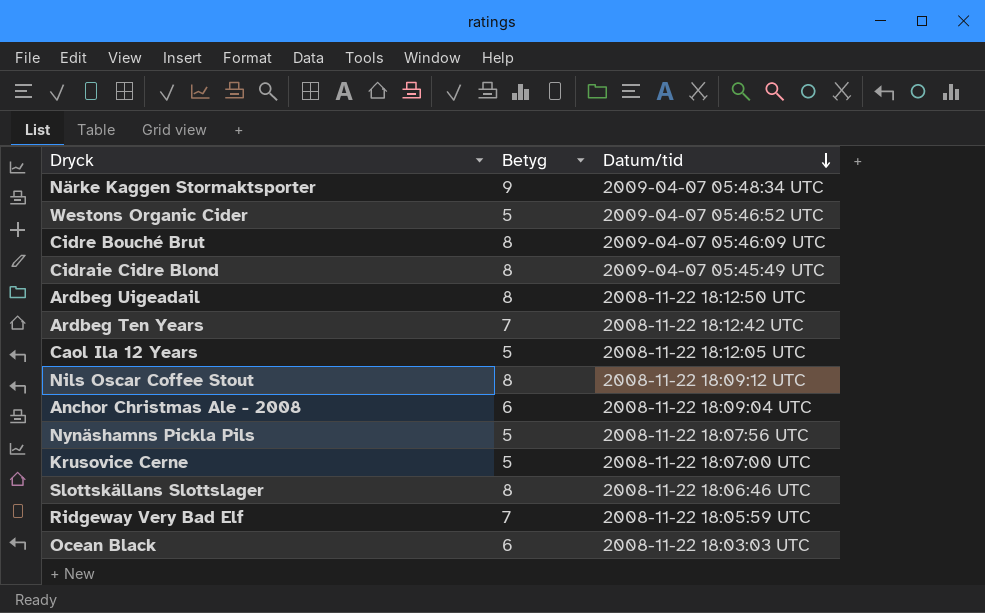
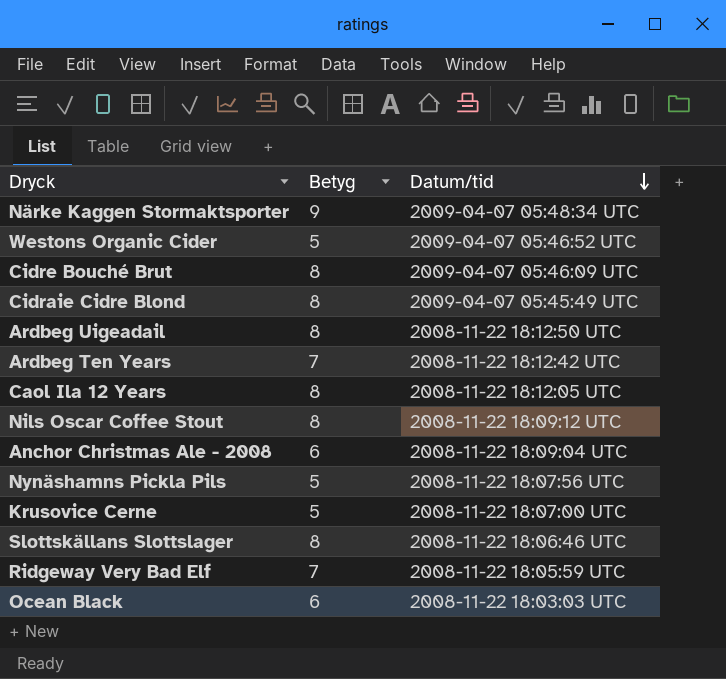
Caol Ila 12 Years | Betyg: 5 -> 8

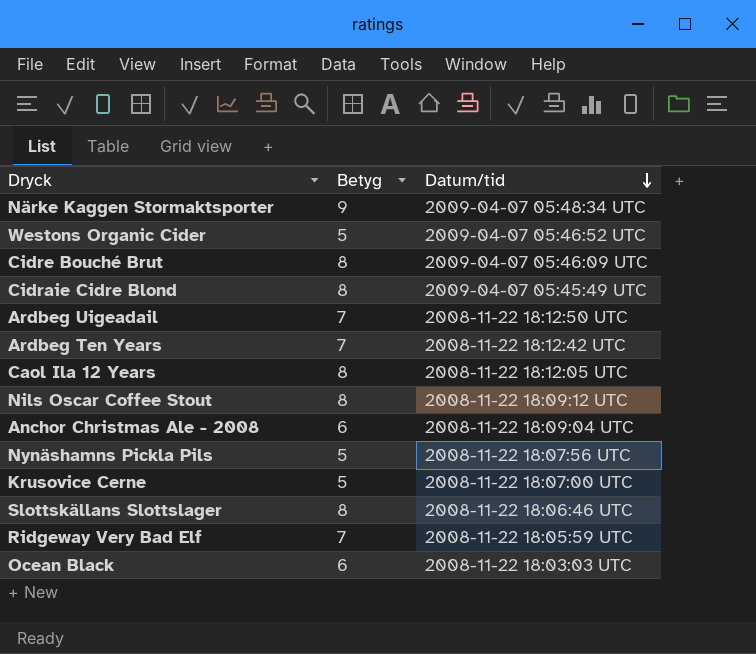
Ardbeg Uigeadail | Betyg: 8 -> 7

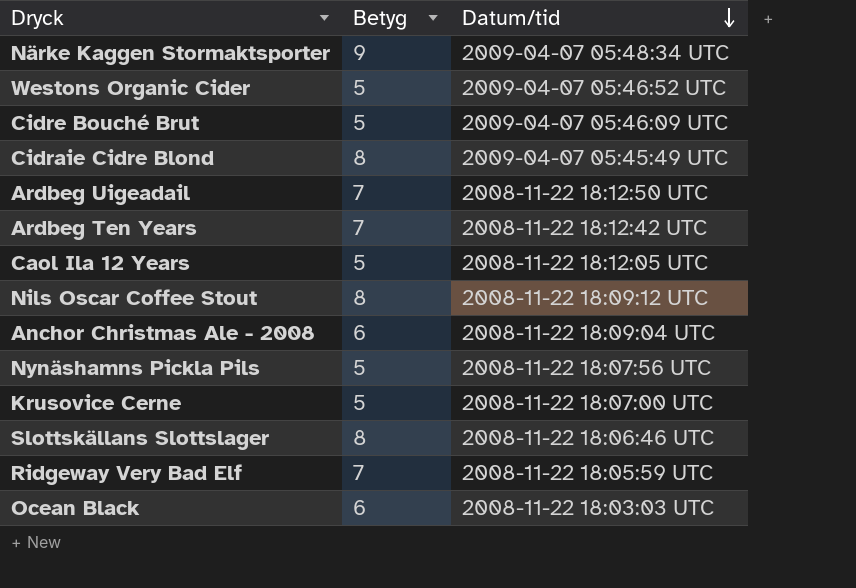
Cidre Bouché Brut | Betyg: 8 -> 5
Caol Ila 12 Years | Betyg: 8 -> 5

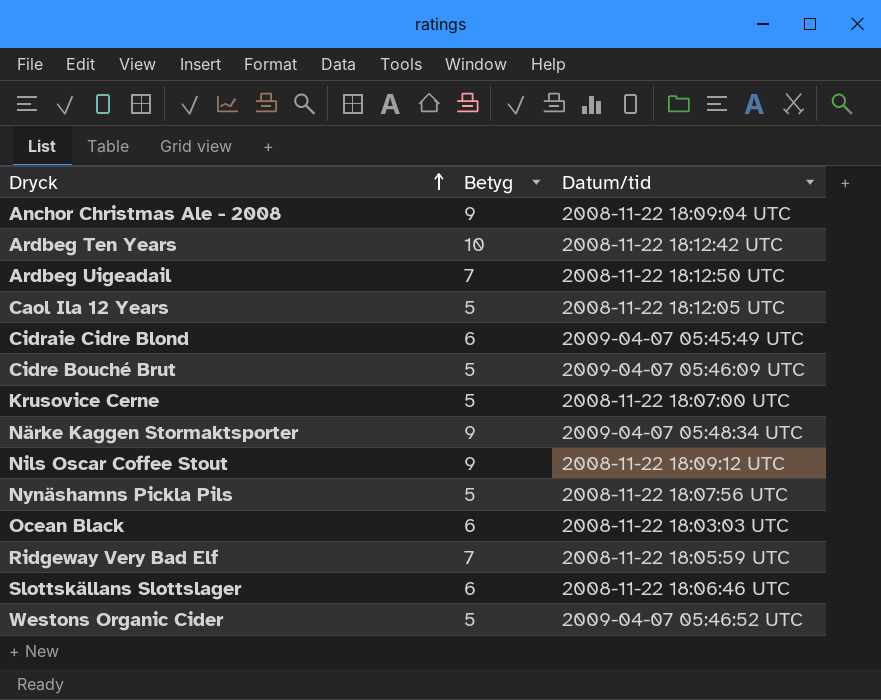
row order: Datum/tid descending -> Dryck ascending
Anchor Christmas Ale - 2008 | Betyg: 6 -> 9
Ardbeg Ten Years | Betyg: 7 -> 10
Cidraie Cidre Blond | Betyg: 8 -> 6
Nils Oscar Coffee Stout | Betyg: 8 -> 9
Slottskällans Slottslager | Betyg: 8 -> 6

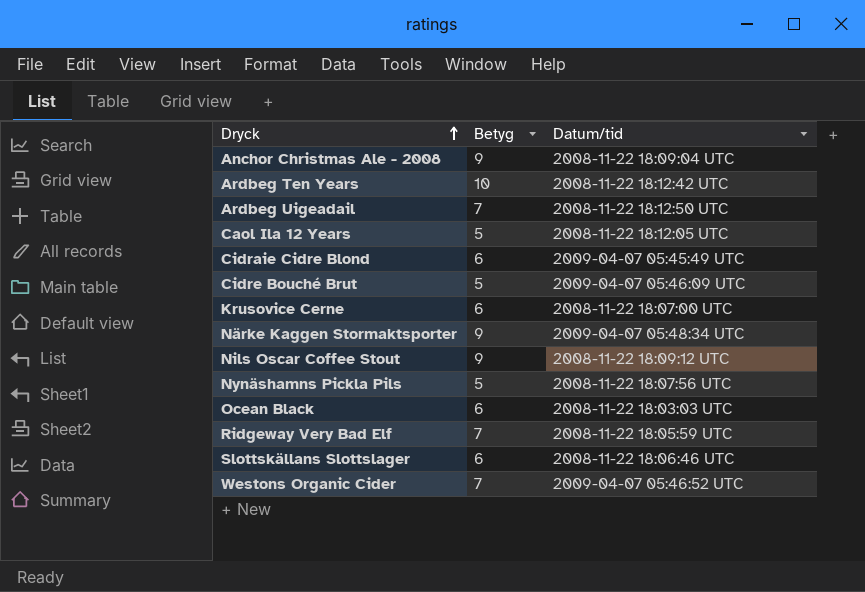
Krusovice Cerne | Betyg: 5 -> 6
Westons Organic Cider | Betyg: 5 -> 7

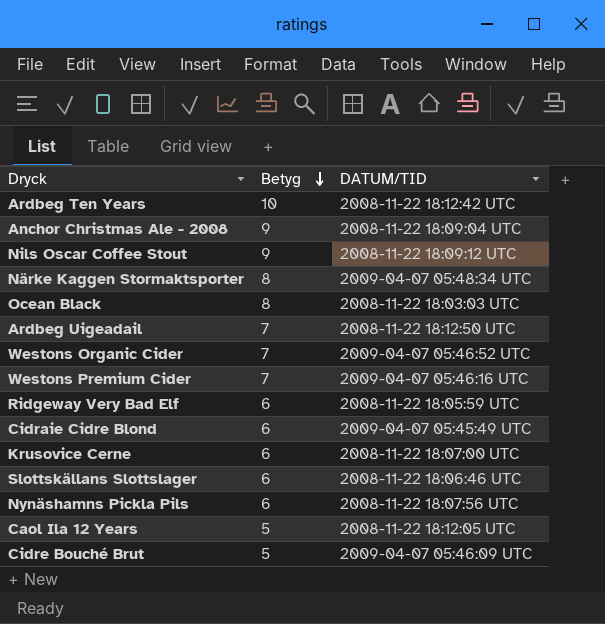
row order: Dryck ascending -> Betyg descending
column name: Datum/tid -> DATUM/TID
Närke Kaggen Stormaktsporter | Betyg: 9 -> 8
Ocean Black | Betyg: 6 -> 8
row Westons Premium Cider: none -> 7 | 2009-04-07 05:46:16 UTC
Ridgeway Very Bad Elf | Betyg: 7 -> 6
Nynäshamns Pickla Pils | Betyg: 5 -> 6

